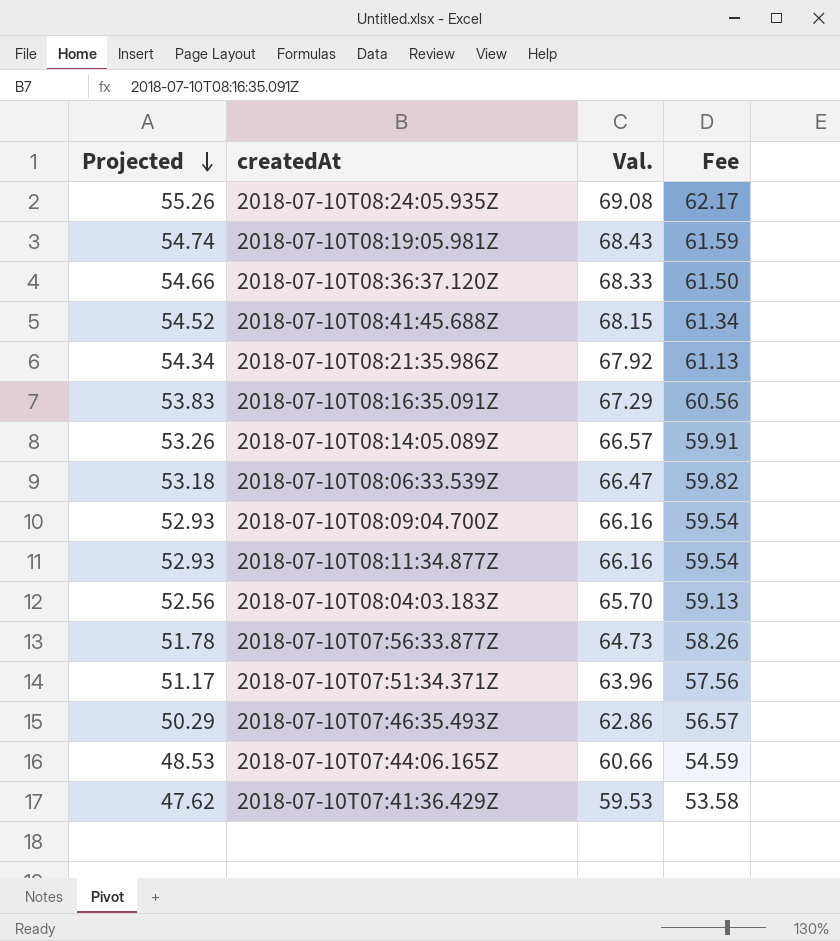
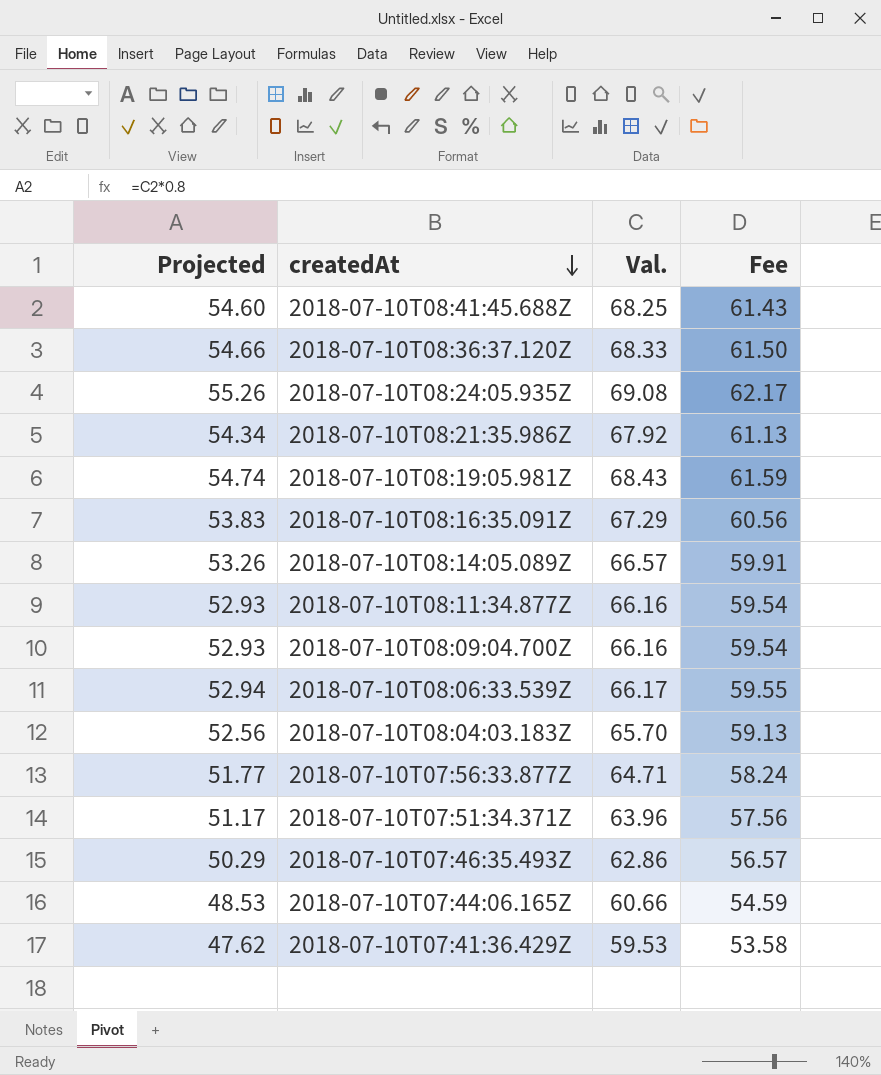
row order: Projected descending -> createdAt descending
2018-07-10T08:41:45.688Z | Projected: 54.52 -> 54.60
2018-07-10T08:41:45.688Z | Val.: 68.15 -> 68.25
2018-07-10T08:41:45.688Z | Fee: 61.34 -> 61.43
2018-07-10T08:06:33.539Z | Projected: 53.18 -> 52.94
2018-07-10T08:06:33.539Z | Val.: 66.47 -> 66.17
2018-07-10T08:06:33.539Z | Fee: 59.82 -> 59.55
2018-07-10T07:56:33.877Z | Projected: 51.78 -> 51.77
2018-07-10T07:56:33.877Z | Val.: 64.73 -> 64.71
2018-07-10T07:56:33.877Z | Fee: 58.26 -> 58.24

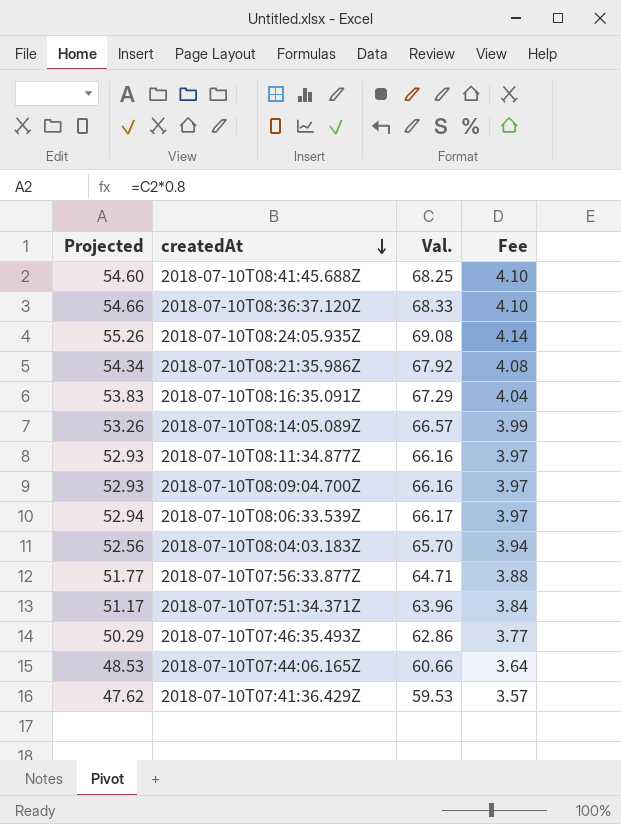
column Fee | formula: [Val.] * 0.9 -> [Val.] * 0.06
row 2018-07-10T08:19:05.981Z: 54.74 | 68.43 | 61.59 -> none

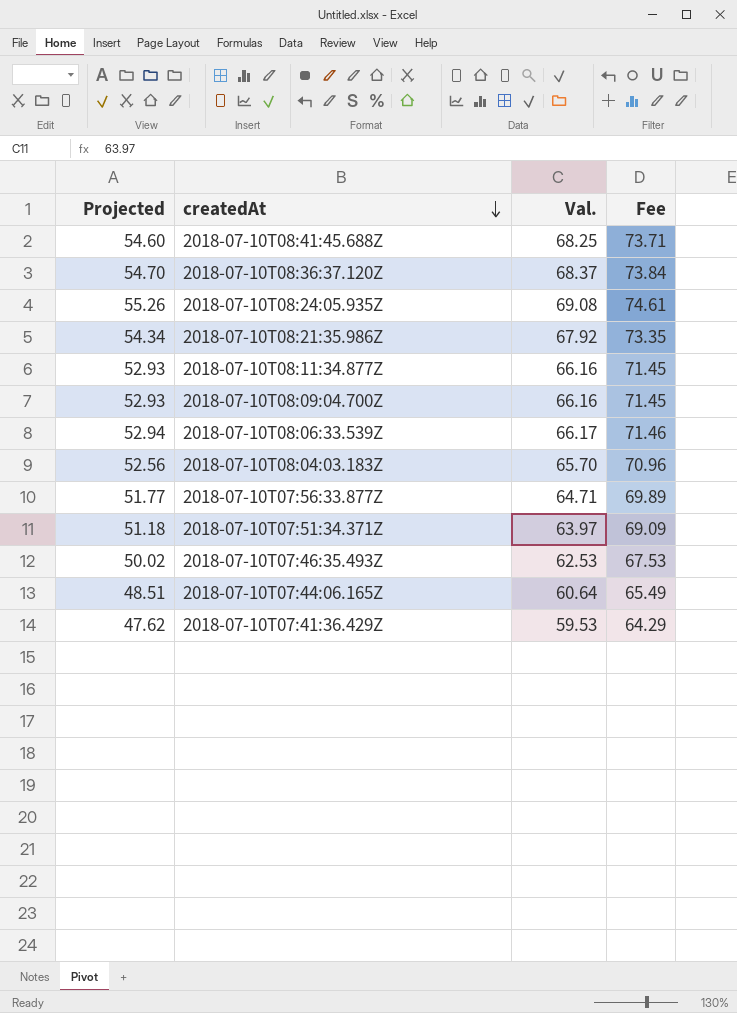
column Fee | formula: [Val.] * 0.06 -> [Val.] * 1.08
row 2018-07-10T08:16:35.091Z: 53.83 | 67.29 | 4.04 -> none
row 2018-07-10T08:14:05.089Z: 53.26 | 66.57 | 3.99 -> none
2018-07-10T08:36:37.120Z | Projected: 54.66 -> 54.70
2018-07-10T08:36:37.120Z | Val.: 68.33 -> 68.37
2018-07-10T07:51:34.371Z | Projected: 51.17 -> 51.18
2018-07-10T07:51:34.371Z | Val.: 63.96 -> 63.97
2018-07-10T07:46:35.493Z | Projected: 50.29 -> 50.02
2018-07-10T07:46:35.493Z | Val.: 62.86 -> 62.53
2018-07-10T07:44:06.165Z | Projected: 48.53 -> 48.51
2018-07-10T07:44:06.165Z | Val.: 60.66 -> 60.64

